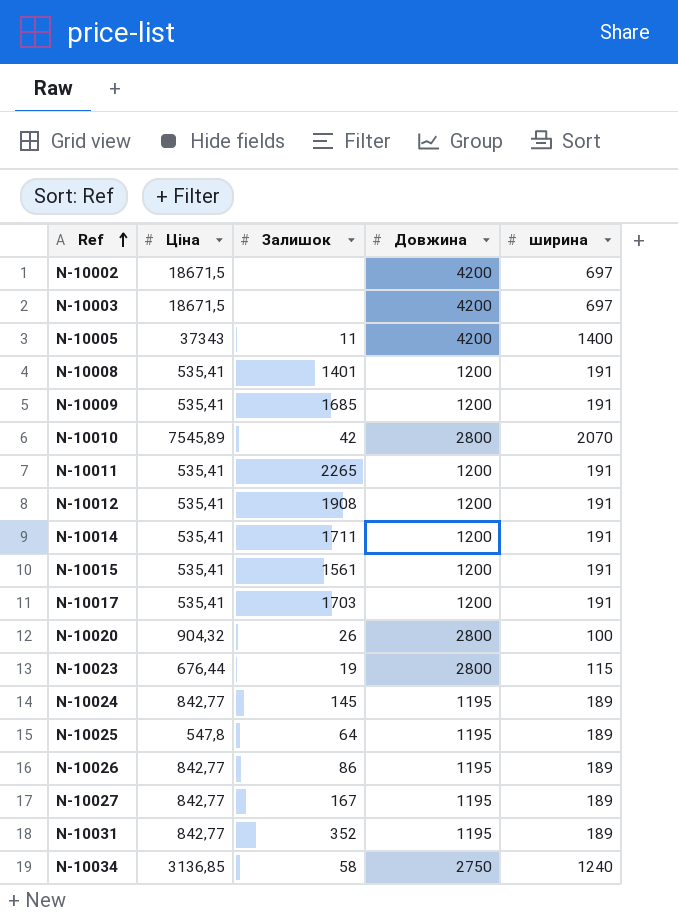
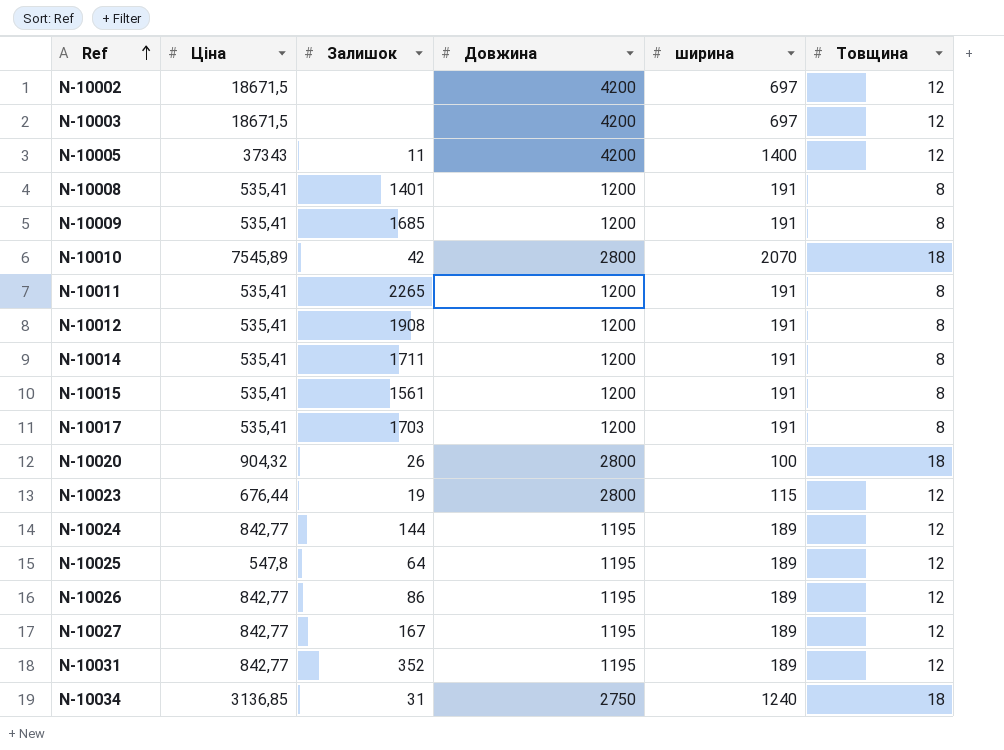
column Товщина | position: none -> 6
N-10024 | Залишок: 145 -> 144
N-10034 | Залишок: 58 -> 31

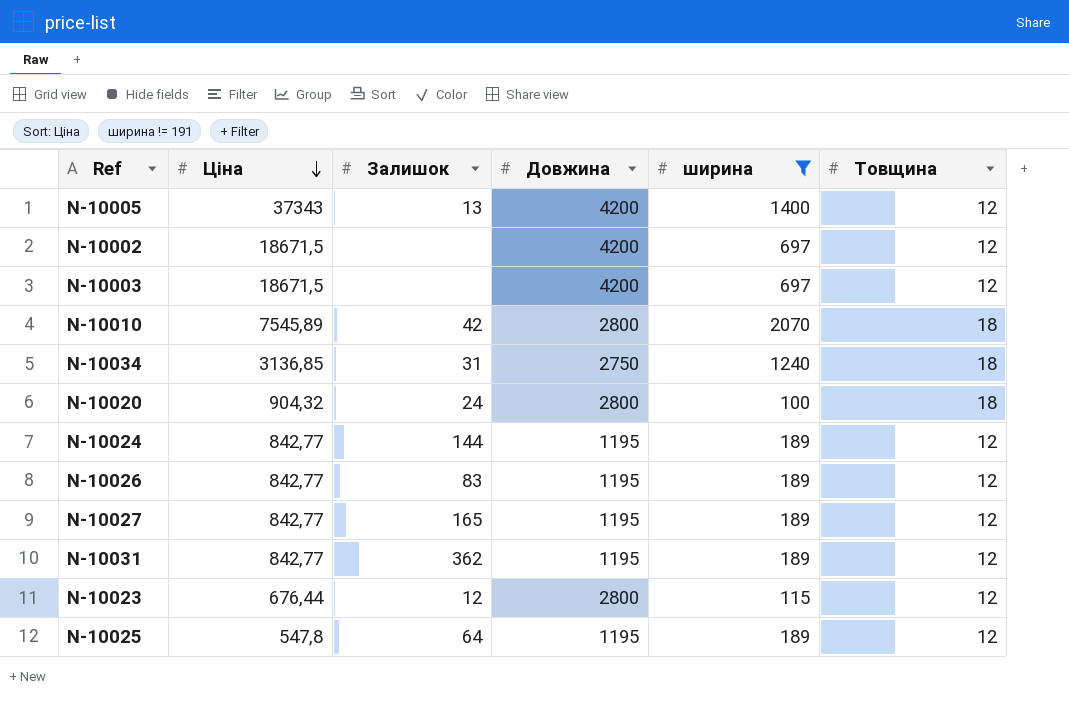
filter: none -> ширина != 191
row order: Ref ascending -> Ціна descending
N-10005 | Залишок: 11 -> 13
N-10020 | Залишок: 26 -> 24
N-10026 | Залишок: 86 -> 83
N-10027 | Залишок: 167 -> 165
N-10031 | Залишок: 352 -> 362
N-10023 | Залишок: 19 -> 12

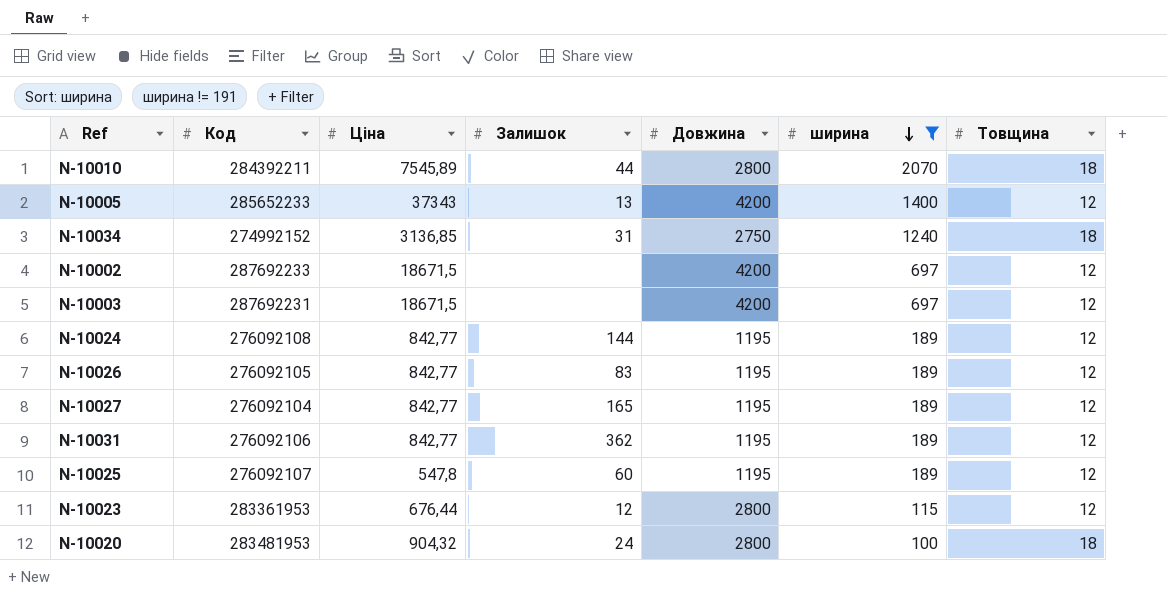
row order: Ціна descending -> ширина descending
column Код | position: none -> 2
N-10010 | Залишок: 42 -> 44
N-10025 | Залишок: 64 -> 60

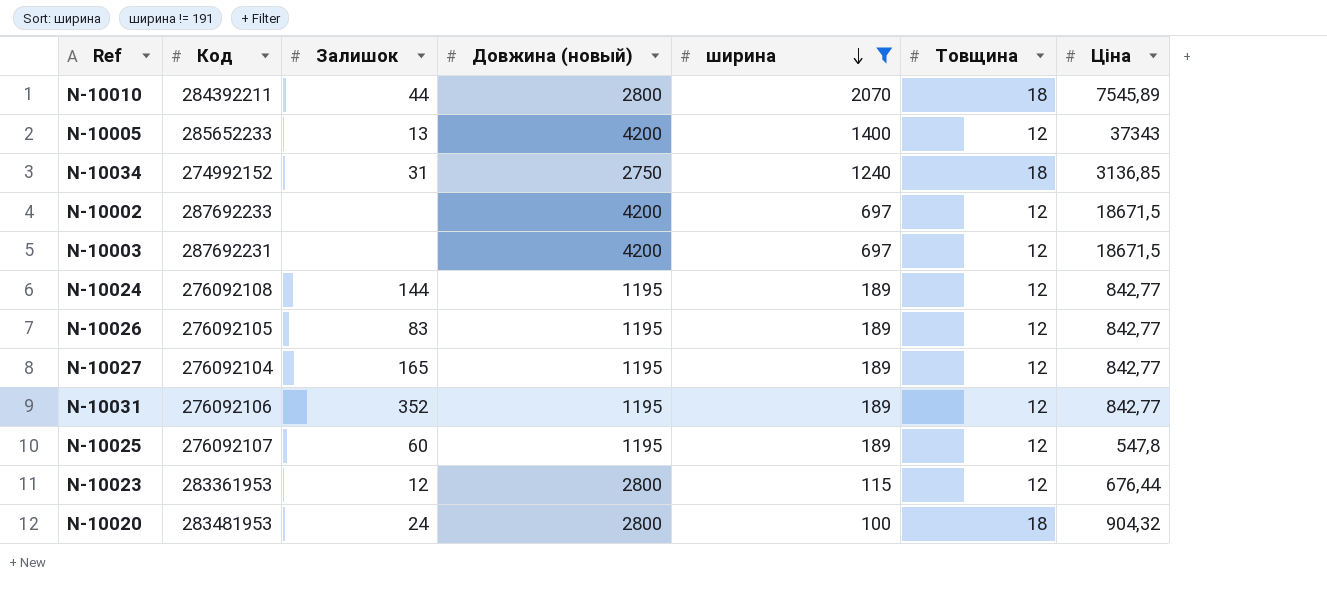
column name: Довжина -> Довжина (новый)
column Ціна | position: 3 -> 7
N-10031 | Залишок: 362 -> 352

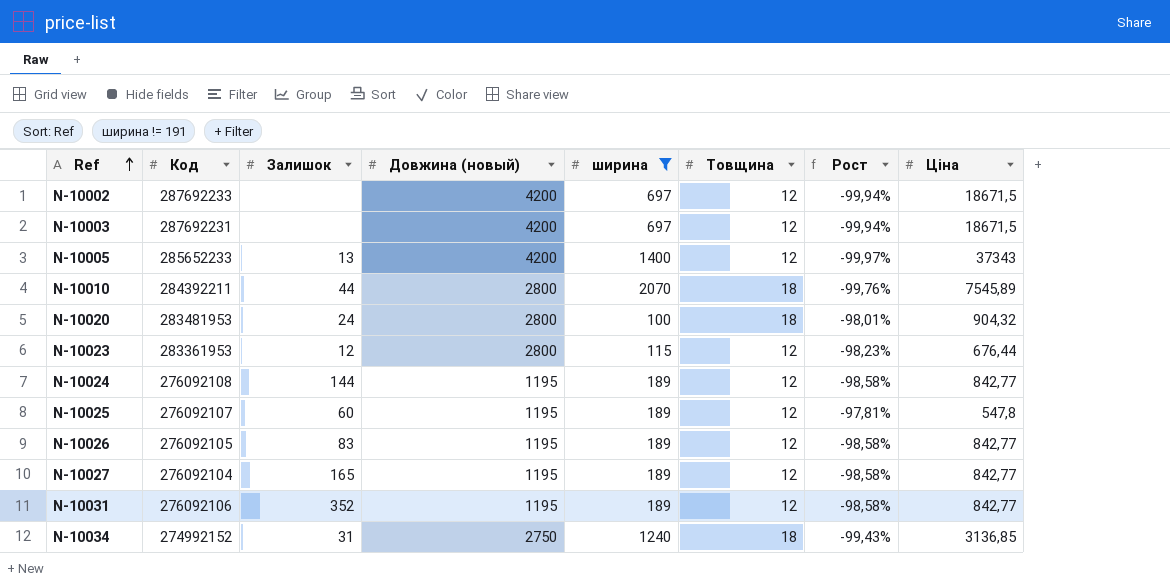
row order: ширина descending -> Ref ascending
column Рост | formula: none -> ([Товщина] - [Ціна]) / [Ціна]

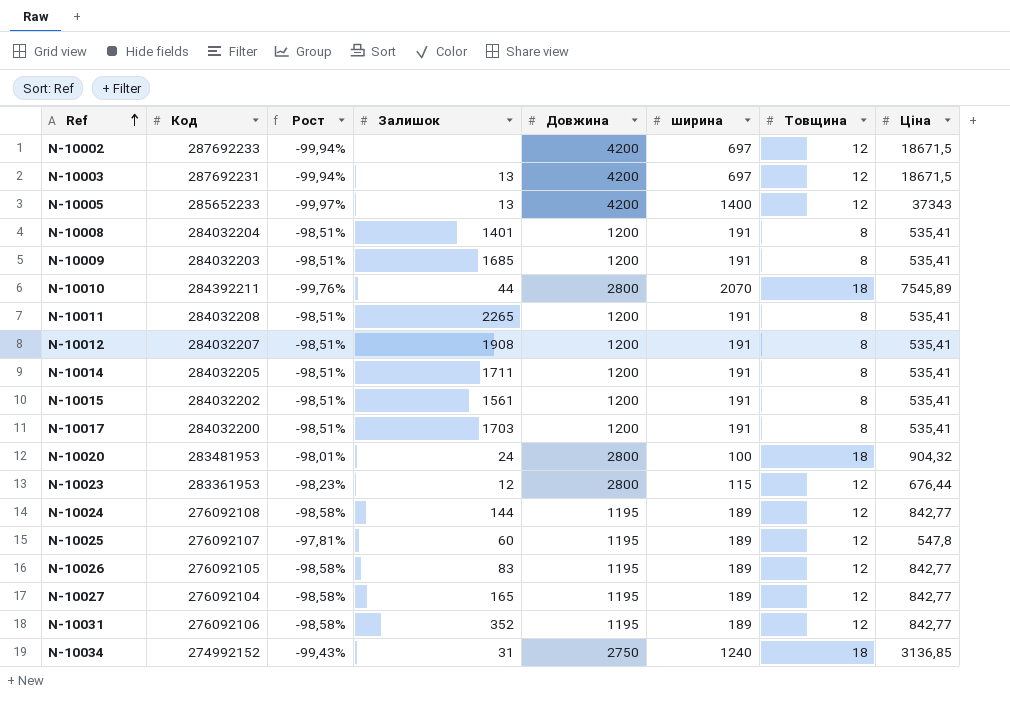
filter: ширина != 191 -> none
column Рост | position: 7 -> 3
column name: Довжина (новый) -> Довжина
N-10003 | Залишок: none -> 13

